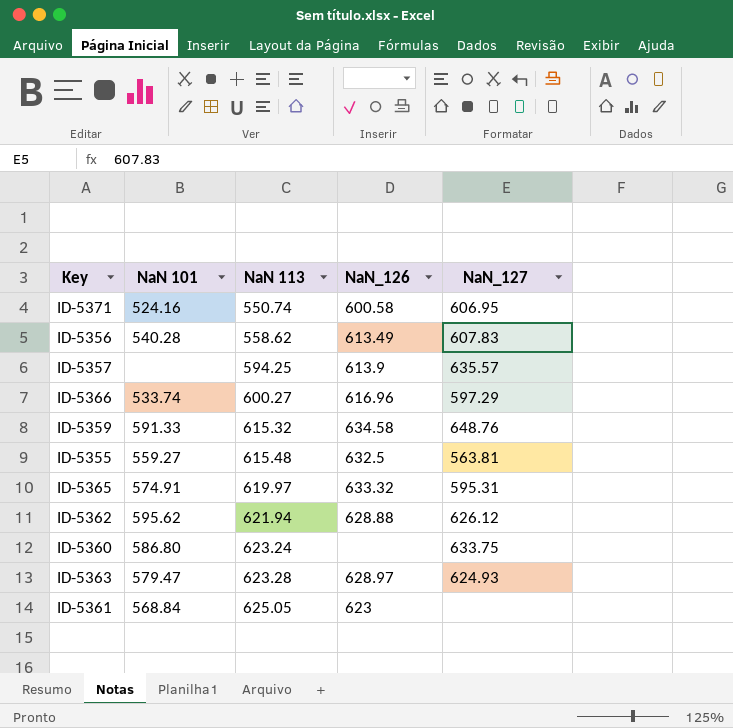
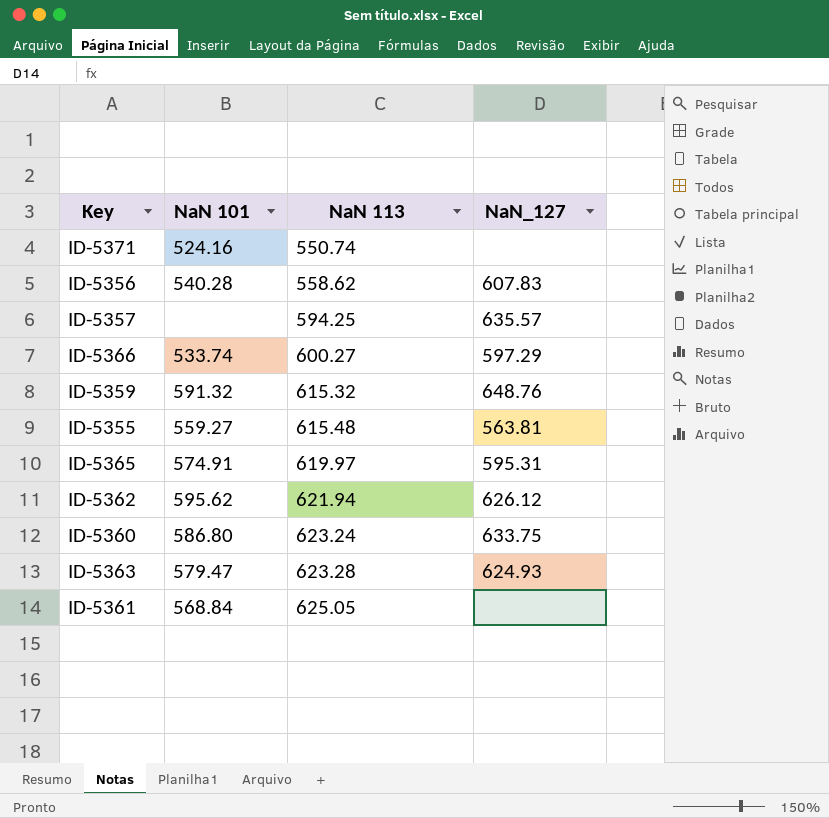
column NaN_126 | position: 4 -> none
ID-5371 | NaN_127: 606.95 -> none
ID-5359 | NaN 101: 591.33 -> 591.32

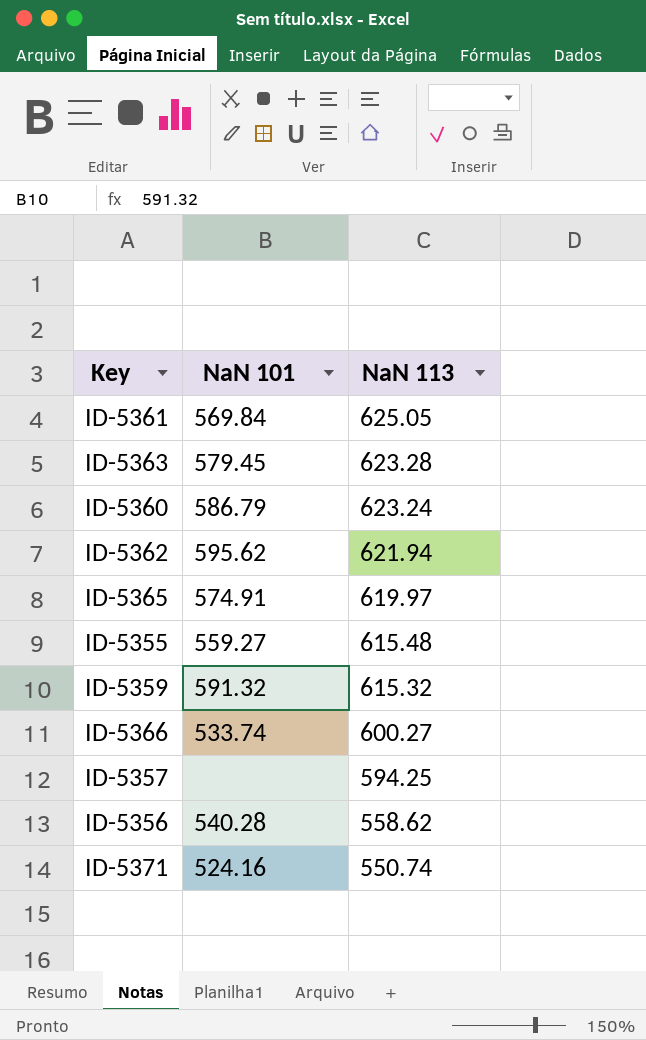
row order: NaN 113 ascending -> NaN 113 descending
column NaN_127 | position: 4 -> none
ID-5361 | NaN 101: 568.84 -> 569.84
ID-5363 | NaN 101: 579.47 -> 579.45
ID-5360 | NaN 101: 586.80 -> 586.79

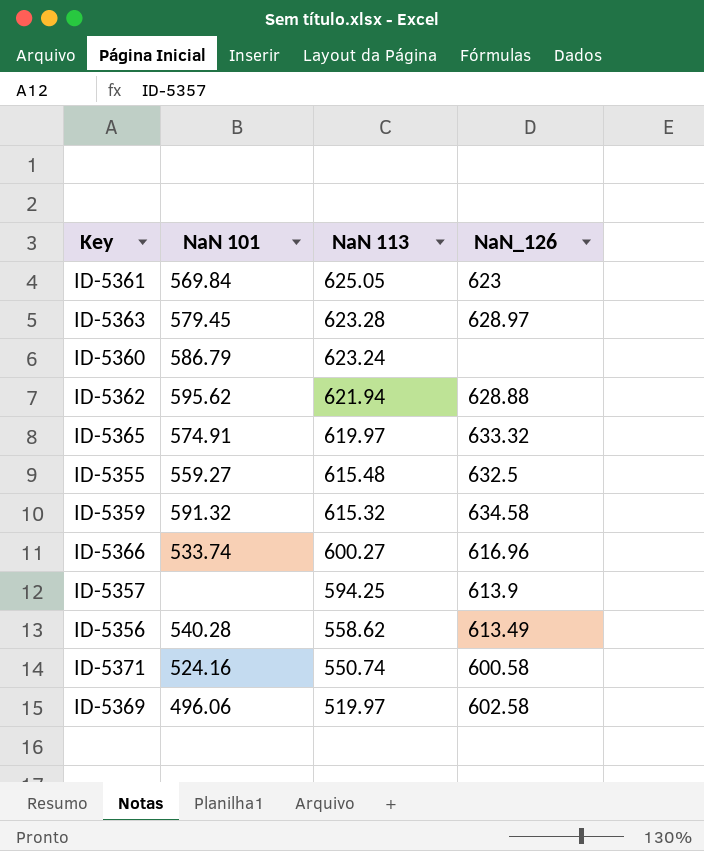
column NaN_126 | position: none -> 4
row ID-5369: none -> 496.06 | 519.97 | 602.58

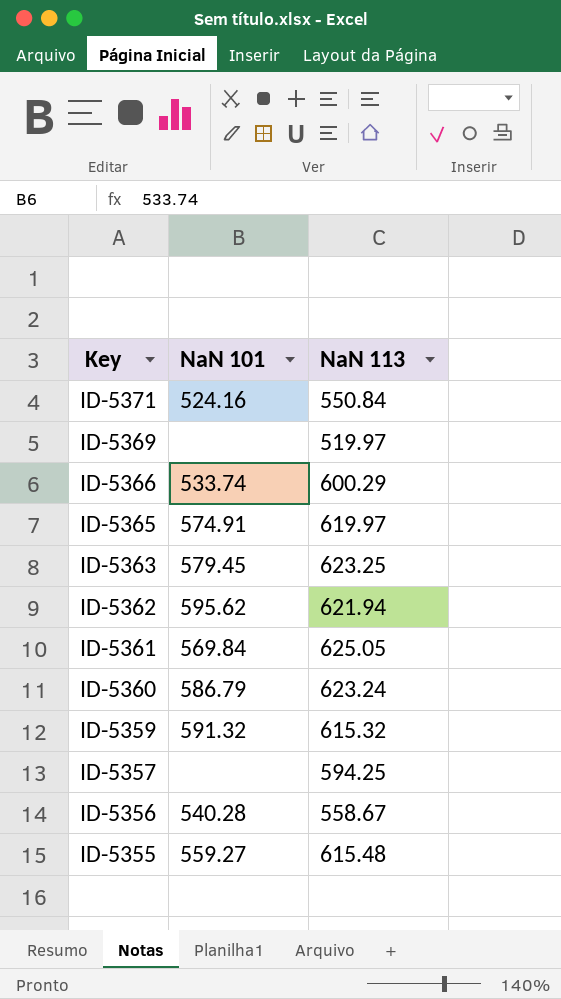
row order: NaN 113 descending -> Key descending
column NaN_126 | position: 4 -> none
ID-5371 | NaN 113: 550.74 -> 550.84
ID-5369 | NaN 101: 496.06 -> none
ID-5366 | NaN 113: 600.27 -> 600.29
ID-5363 | NaN 113: 623.28 -> 623.25
ID-5356 | NaN 113: 558.62 -> 558.67

